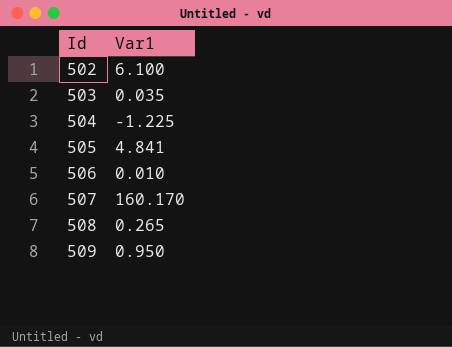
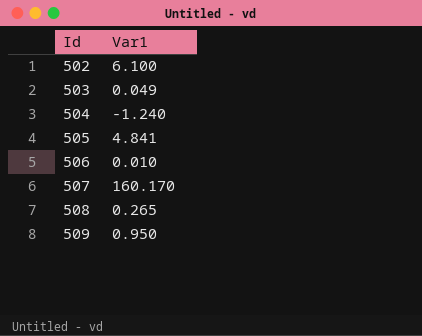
503 | Var1: 0.035 -> 0.049
504 | Var1: -1.225 -> -1.240

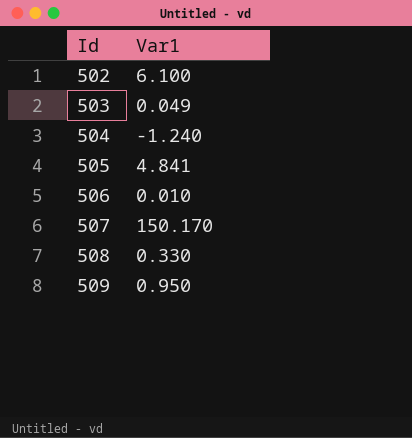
507 | Var1: 160.170 -> 150.170
508 | Var1: 0.265 -> 0.330

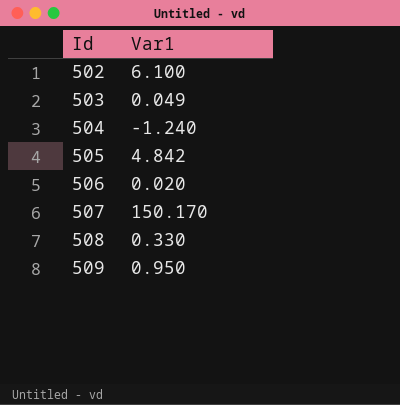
505 | Var1: 4.841 -> 4.842
506 | Var1: 0.010 -> 0.020

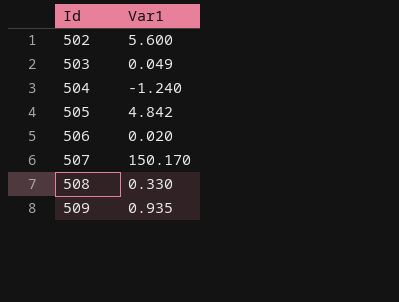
502 | Var1: 6.100 -> 5.600
509 | Var1: 0.950 -> 0.935

